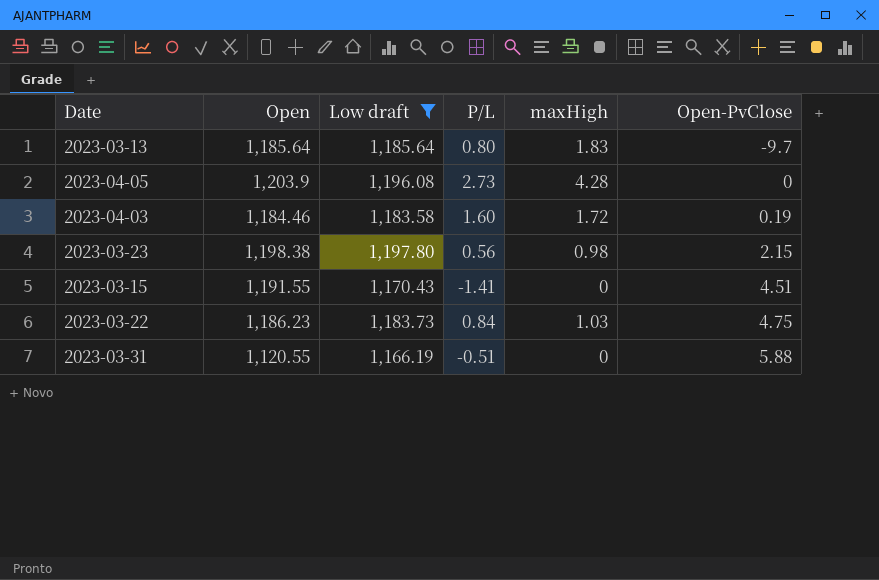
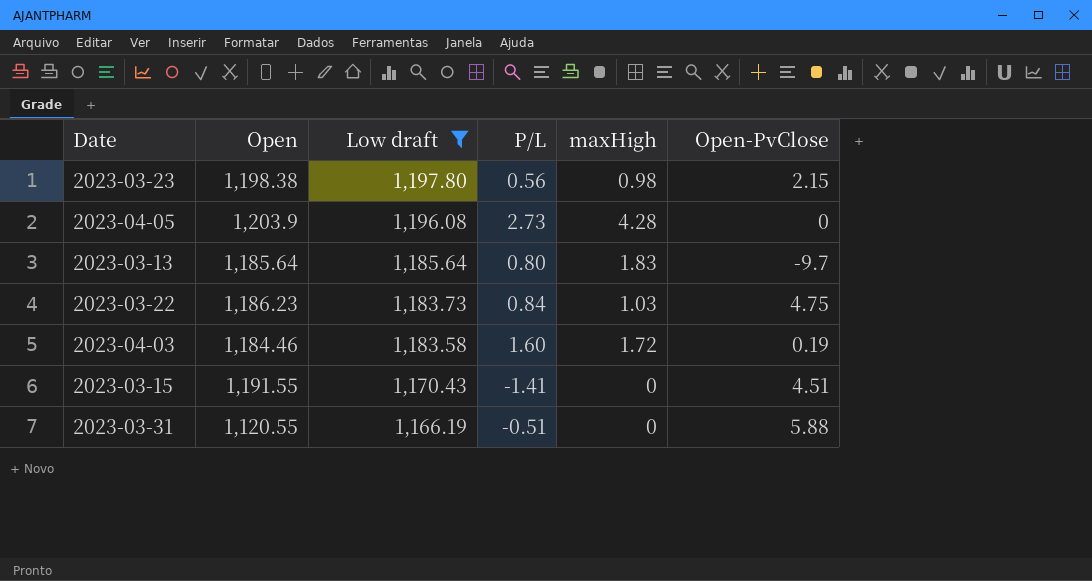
row order: Open-PvClose ascending -> Low draft descending

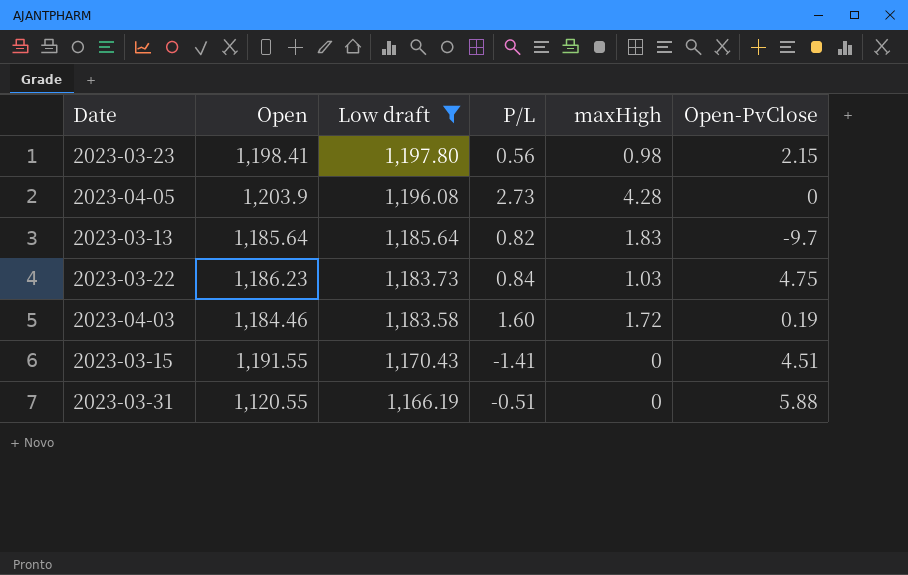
2023-03-23 | Open: 1,198.38 -> 1,198.41
2023-03-13 | P/L: 0.80 -> 0.82

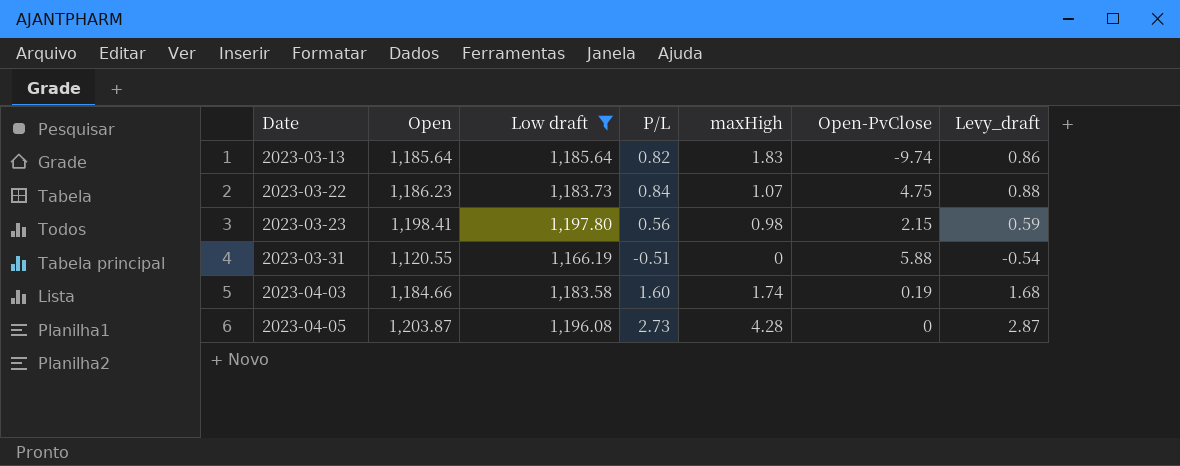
row order: Low draft descending -> Date ascending
column Levy_draft | formula: none -> [P/L] * 1.05
row 2023-03-15: 1,191.55 | 1,170.43 | -1.41 | 0 | 4.51 -> none
2023-03-13 | Open-PvClose: -9.7 -> -9.74
2023-03-22 | maxHigh: 1.03 -> 1.07
2023-04-03 | Open: 1,184.46 -> 1,184.66
2023-04-03 | maxHigh: 1.72 -> 1.74
2023-04-05 | Open: 1,203.9 -> 1,203.87

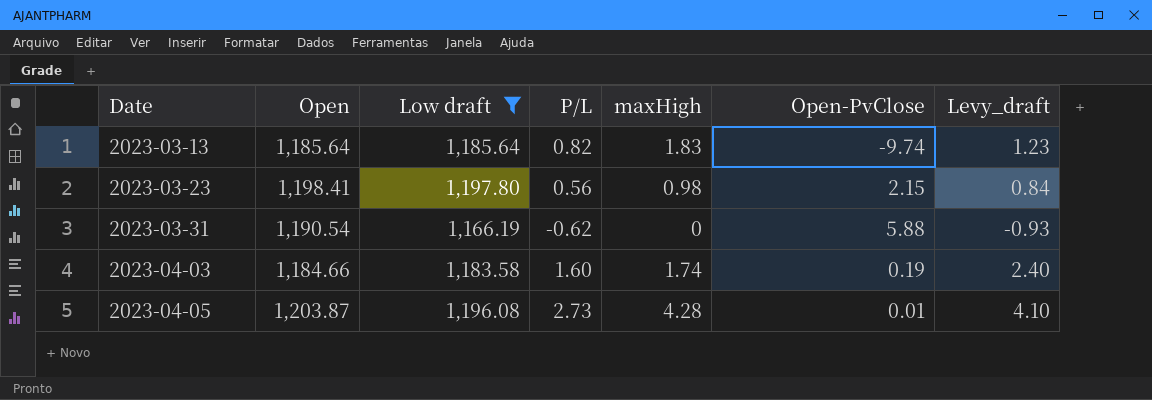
column Levy_draft | formula: [P/L] * 1.05 -> [P/L] * 1.5
row 2023-03-22: 1,186.23 | 1,183.73 | 0.84 | 1.07 | 4.75 | 0.88 -> none
2023-03-31 | Open: 1,120.55 -> 1,190.54
2023-03-31 | P/L: -0.51 -> -0.62
2023-04-05 | Open-PvClose: 0 -> 0.01

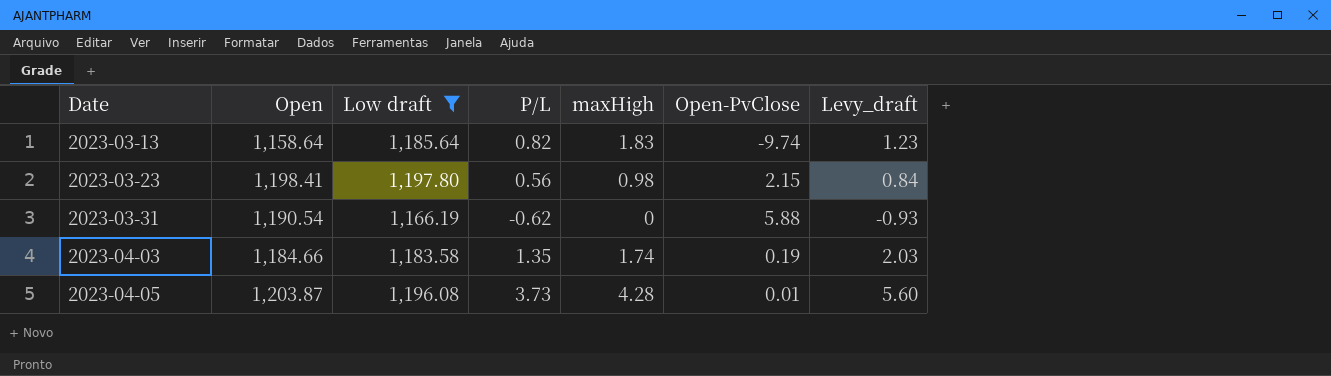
2023-03-13 | Open: 1,185.64 -> 1,158.64
2023-04-03 | P/L: 1.60 -> 1.35
2023-04-03 | Levy_draft: 2.40 -> 2.03
2023-04-05 | P/L: 2.73 -> 3.73
2023-04-05 | Levy_draft: 4.10 -> 5.60

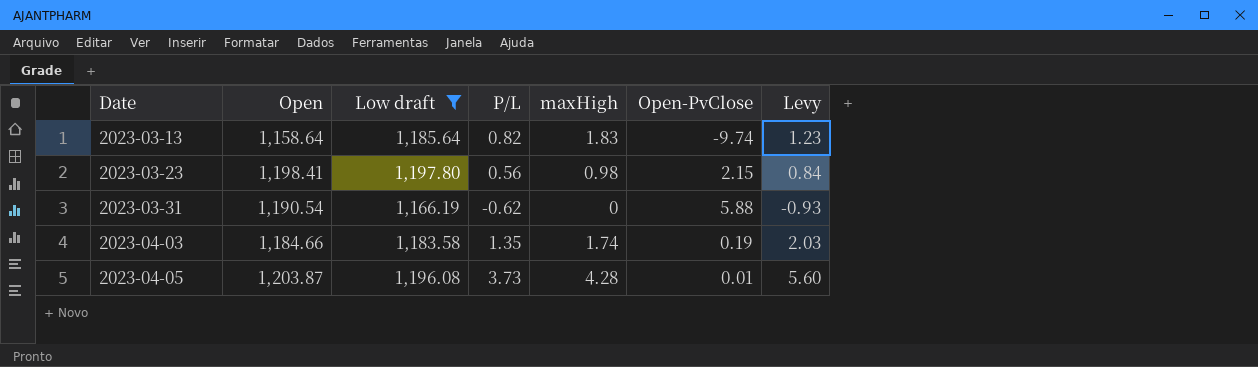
column name: Levy_draft -> Levy

